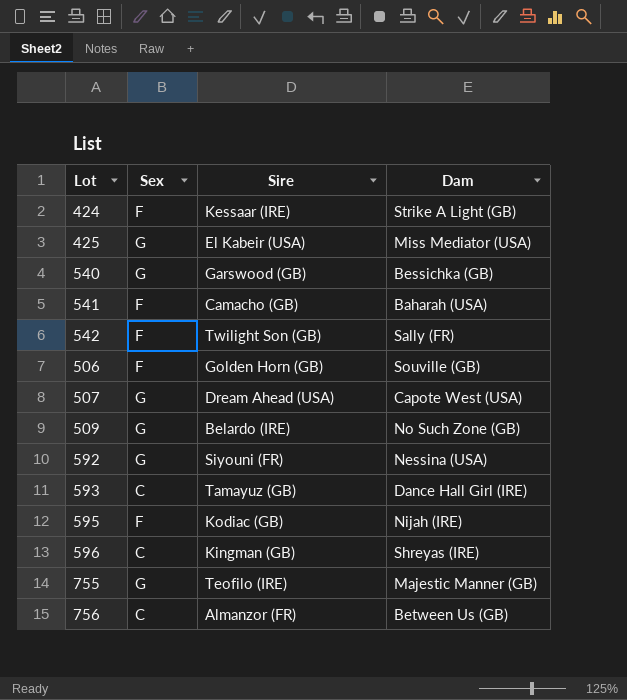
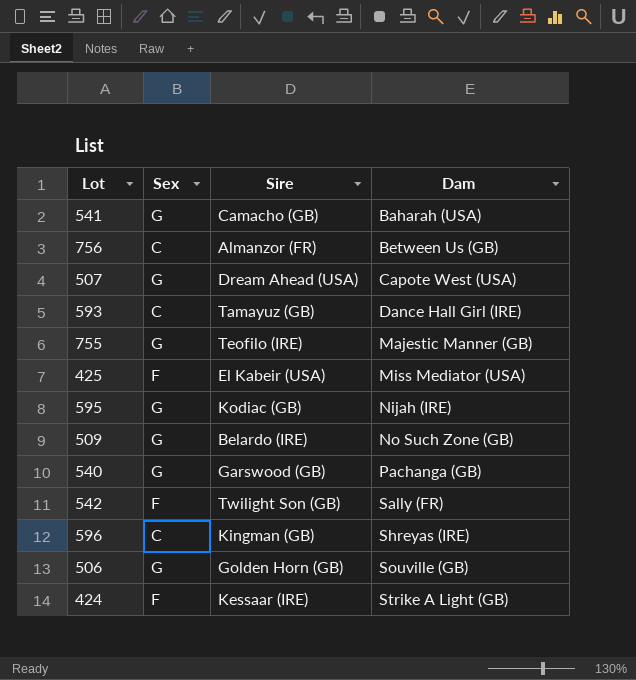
row order: none -> Dam ascending
row 592: G | Siyouni (FR) | Nessina (USA) -> none
541 | Sex: F -> G
425 | Sex: G -> F
595 | Sex: F -> G
540 | Dam: Bessichka (GB) -> Pachanga (GB)
506 | Sex: F -> G

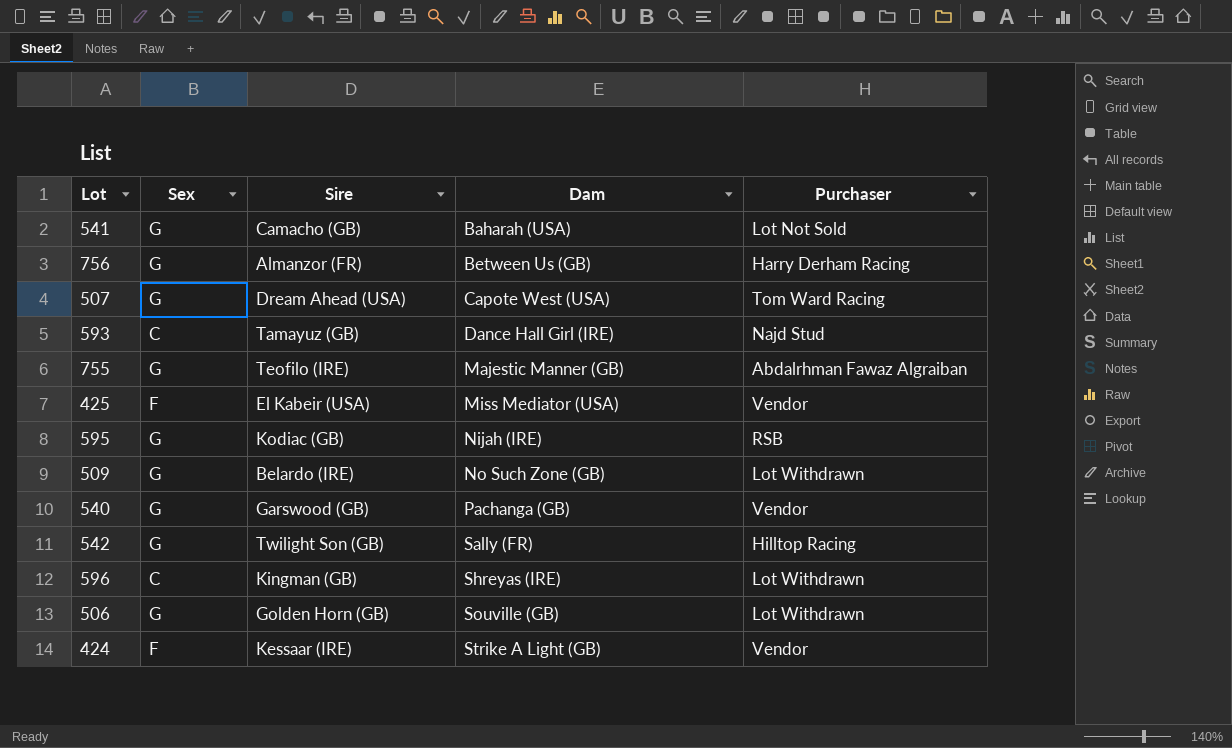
column Purchaser | position: none -> 5
756 | Sex: C -> G
542 | Sex: F -> G

